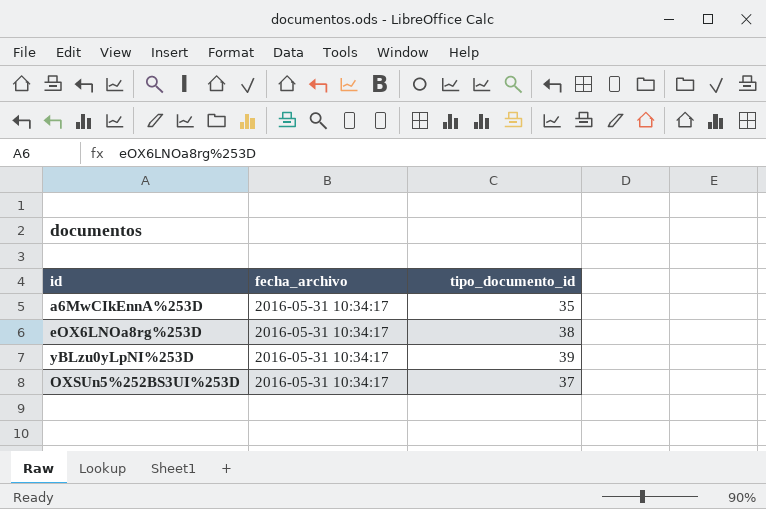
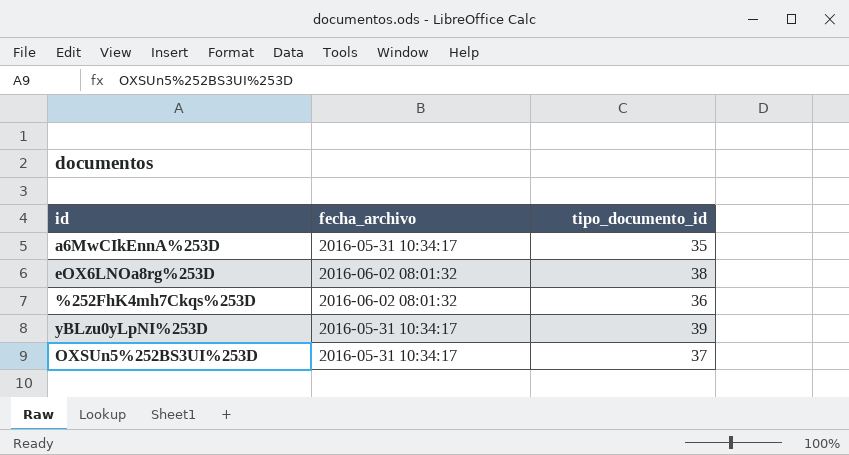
eOX6LNOa8rg%253D | fecha_archivo: 2016-05-31 10:34:17 -> 2016-06-02 08:01:32
row %252FhK4mh7Ckqs%253D: none -> 2016-06-02 08:01:32 | 36

